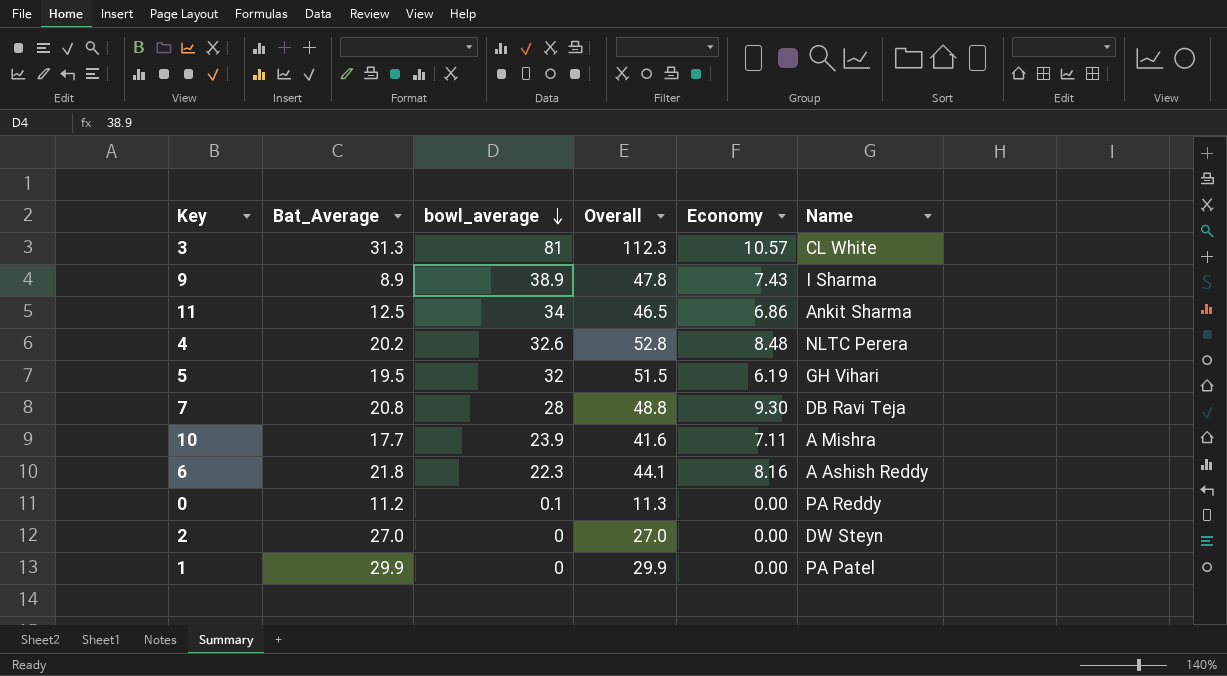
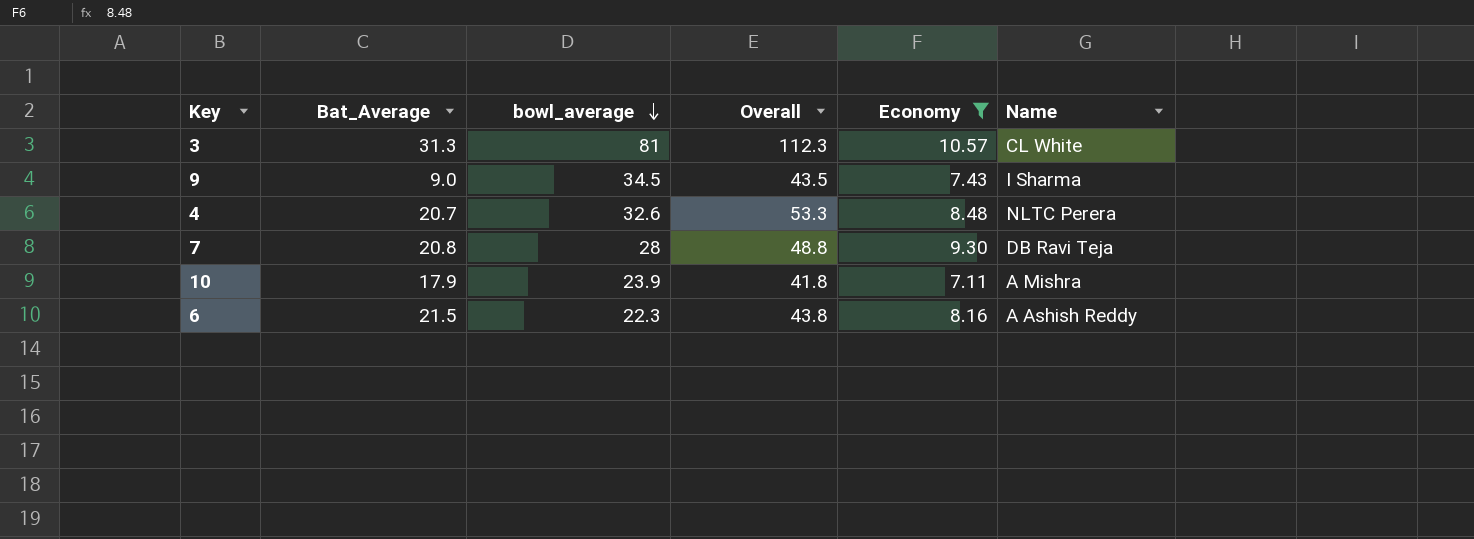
filter: none -> Economy >= 7.11
9 | Bat_Average: 8.9 -> 9.0
9 | bowl_average: 38.9 -> 34.5
9 | Overall: 47.8 -> 43.5
4 | Bat_Average: 20.2 -> 20.7
4 | Overall: 52.8 -> 53.3
10 | Bat_Average: 17.7 -> 17.9
10 | Overall: 41.6 -> 41.8
6 | Bat_Average: 21.8 -> 21.5
6 | Overall: 44.1 -> 43.8

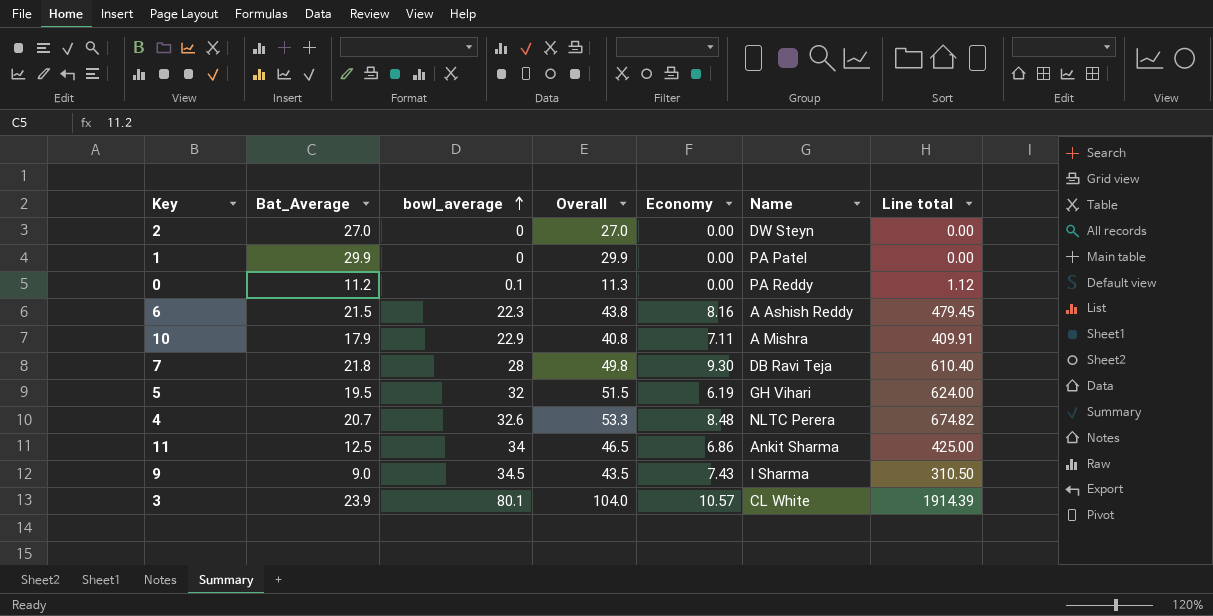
filter: Economy >= 7.11 -> none
row order: bowl_average descending -> bowl_average ascending
column Line total | formula: none -> [Bat_Average] * [bowl_average]
10 | bowl_average: 23.9 -> 22.9
10 | Overall: 41.8 -> 40.8
7 | Bat_Average: 20.8 -> 21.8
7 | Overall: 48.8 -> 49.8
3 | Bat_Average: 31.3 -> 23.9
3 | bowl_average: 81 -> 80.1
3 | Overall: 112.3 -> 104.0

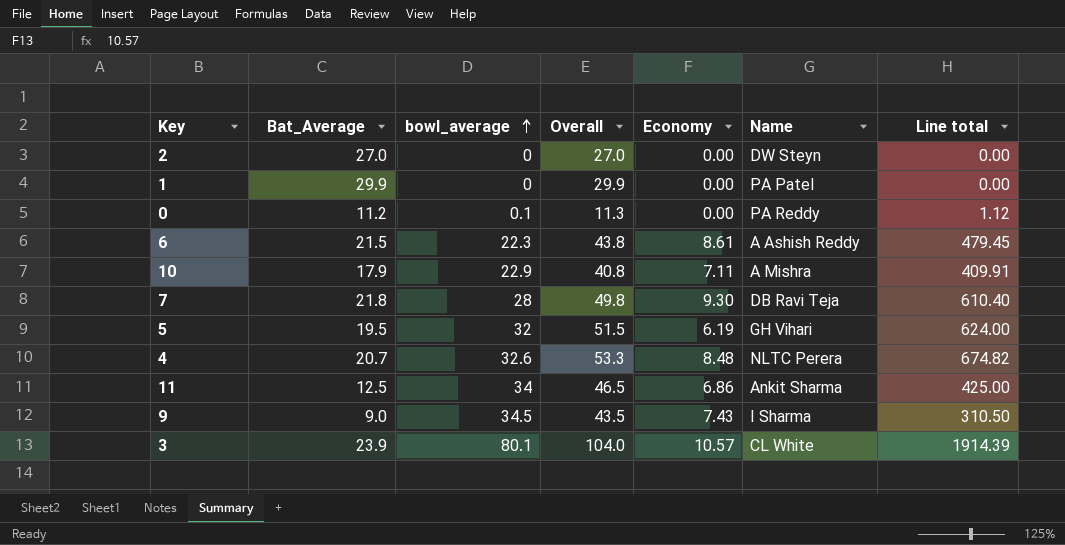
6 | Economy: 8.16 -> 8.61

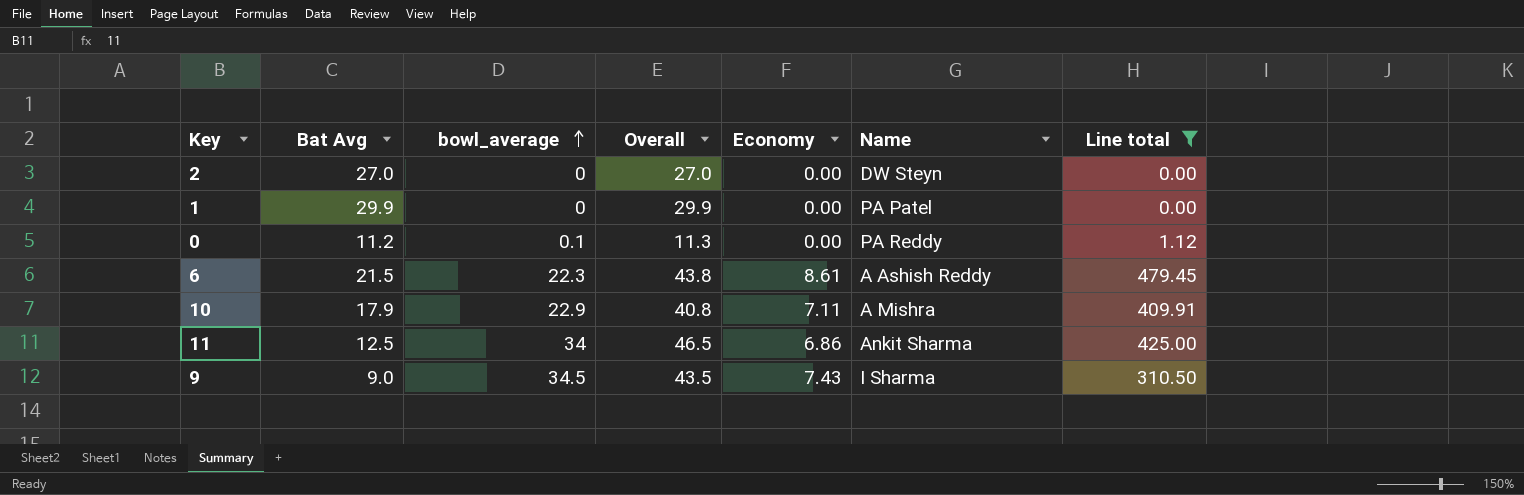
filter: none -> Line total <= 479.45
column name: Bat_Average -> Bat Avg

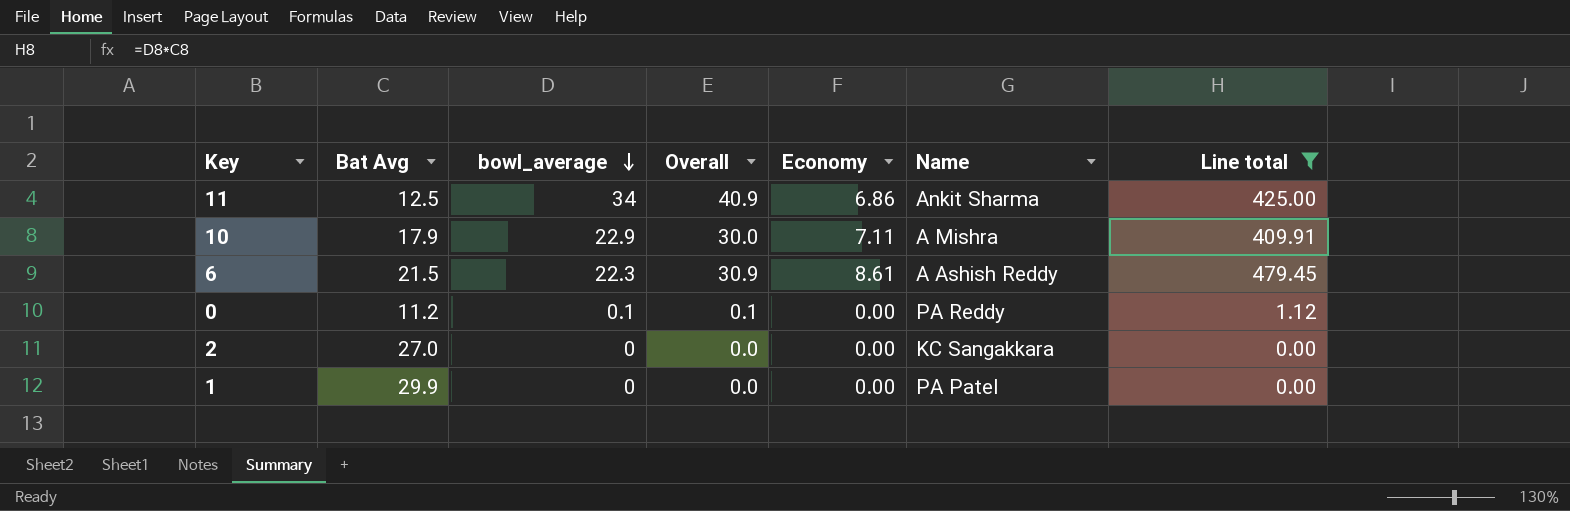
row order: bowl_average ascending -> bowl_average descending
column Overall | formula: [Bat Avg] + [bowl_average] -> [bowl_average] + [Economy]
row 9: 9.0 | 34.5 | 43.5 | 7.43 | I Sharma | 310.50 -> none
2 | Name: DW Steyn -> KC Sangakkara

